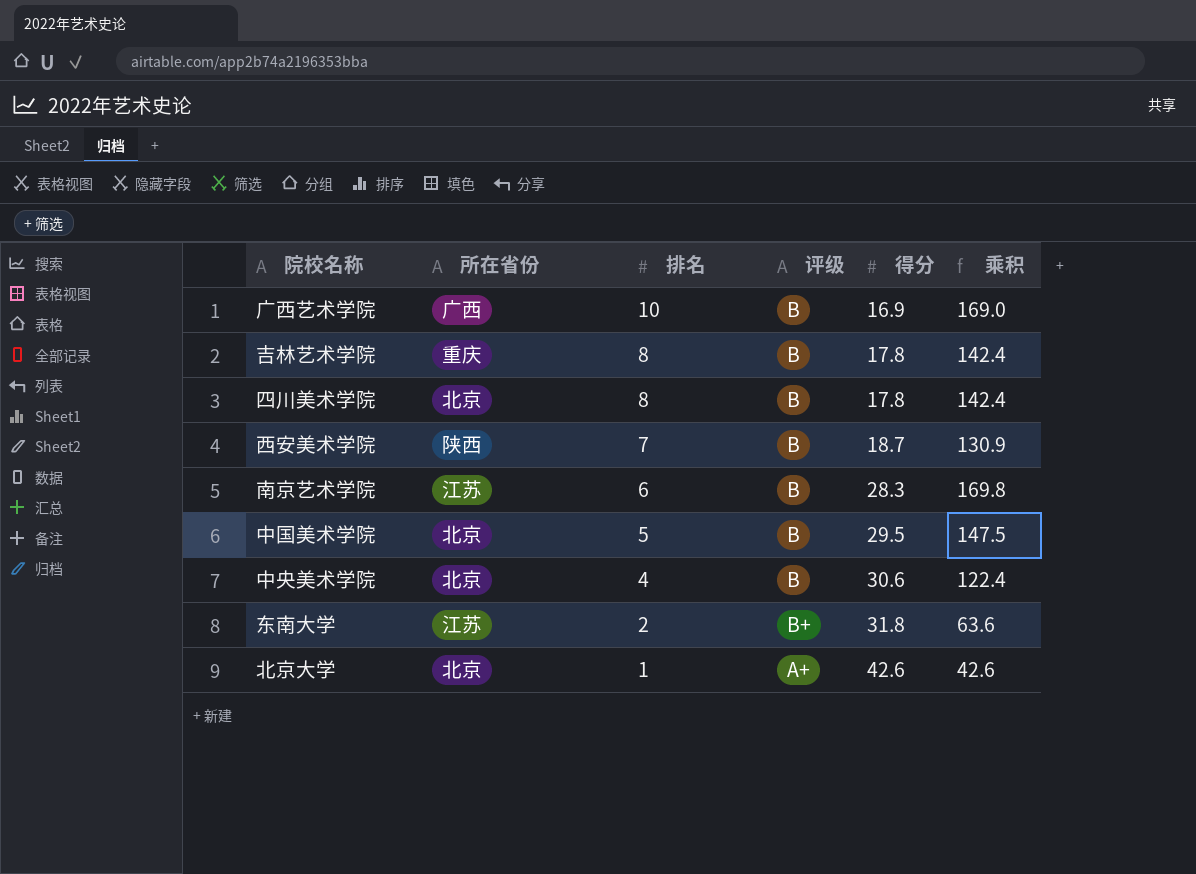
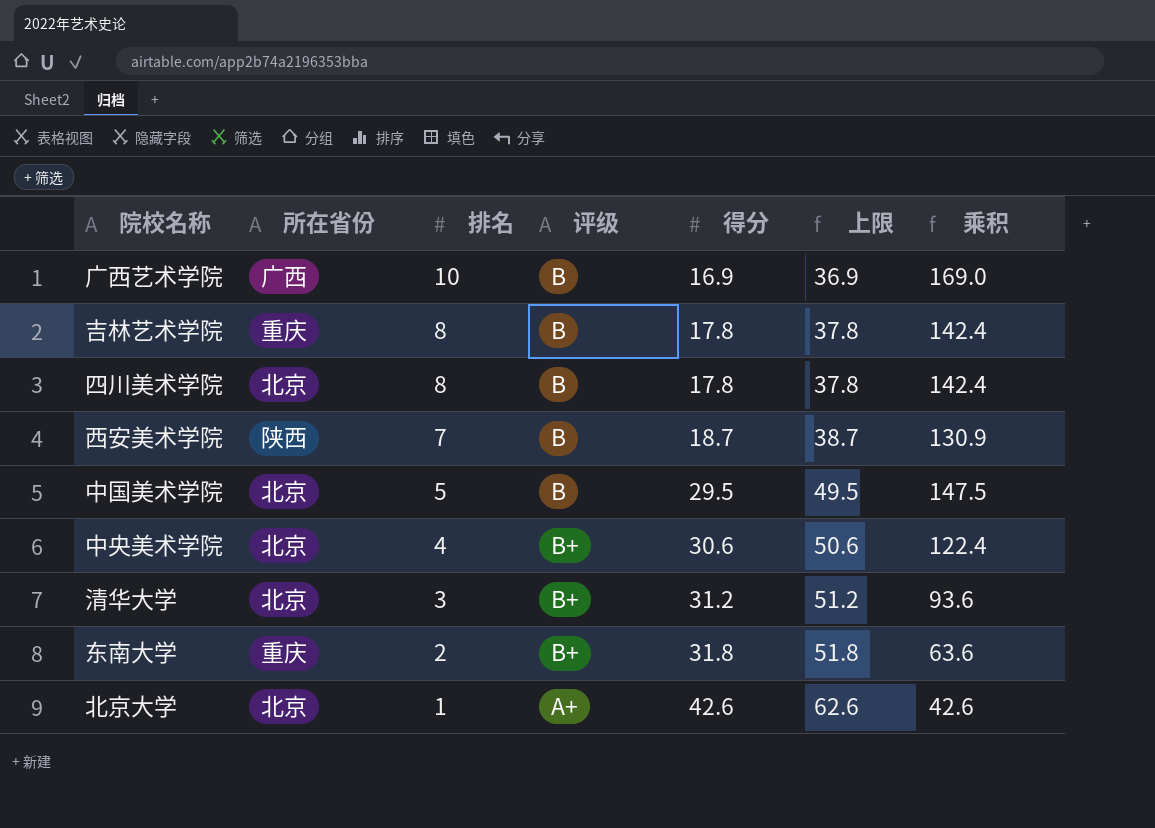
column 上限 | formula: none -> [得分] + 20
row 南京艺术学院: 江苏 | 6 | B | 28.3 | 169.8 -> none
中央美术学院 | 评级: B -> B+
row 清华大学: none -> 北京 | 3 | B+ | 31.2 | 51.2 | 93.6
东南大学 | 所在省份: 江苏 -> 重庆

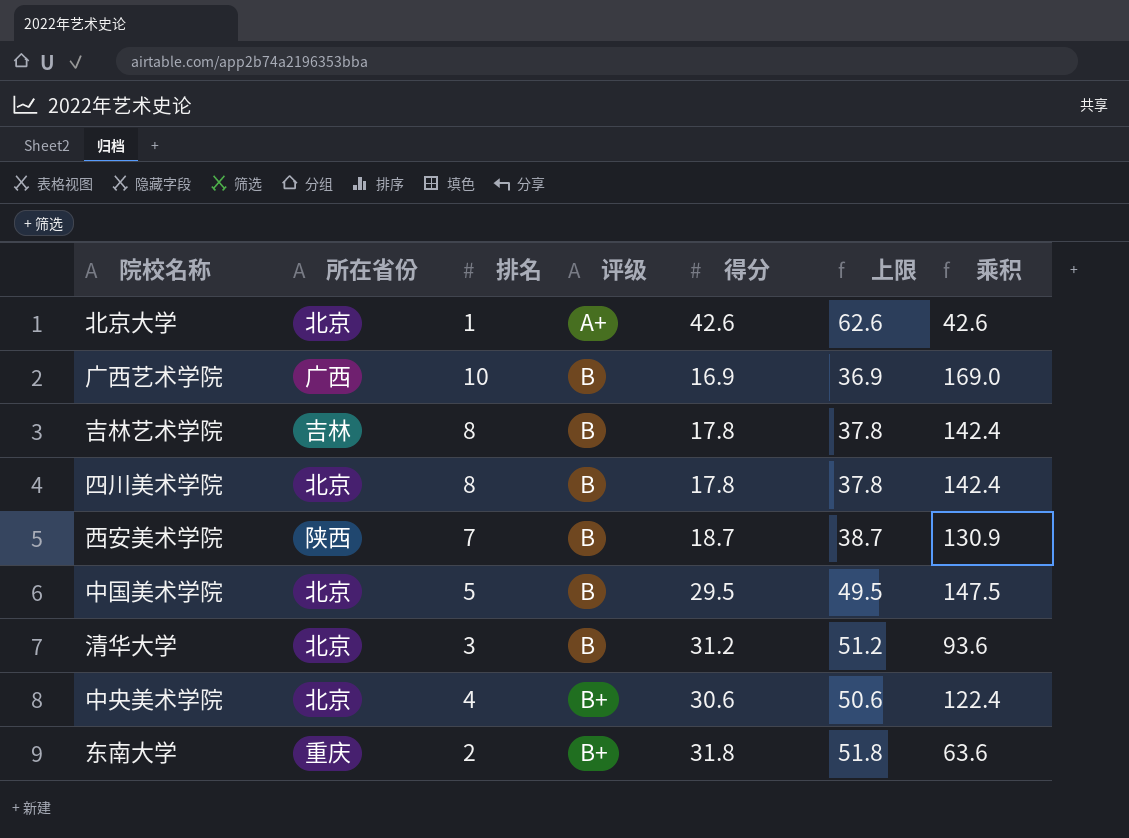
row order: 排名 descending -> 评级 ascending
吉林艺术学院 | 所在省份: 重庆 -> 吉林
清华大学 | 评级: B+ -> B

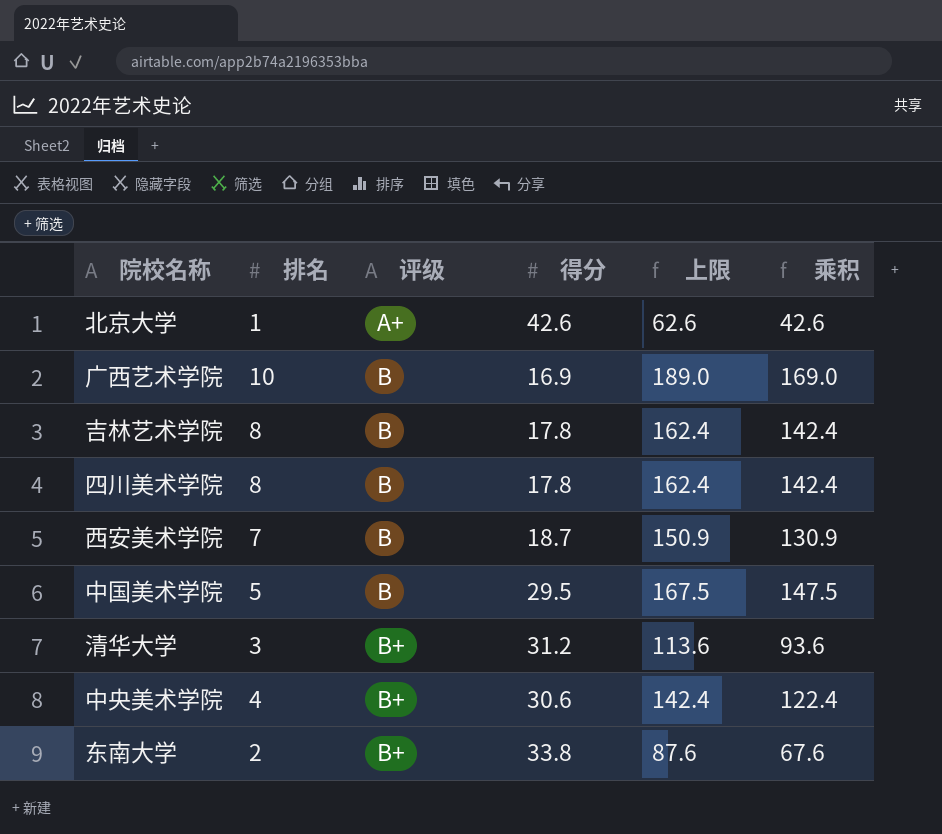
column 所在省份 | position: 2 -> none
column 上限 | formula: [得分] + 20 -> [乘积] + 20
清华大学 | 评级: B -> B+
东南大学 | 得分: 31.8 -> 33.8
东南大学 | 乘积: 63.6 -> 67.6

